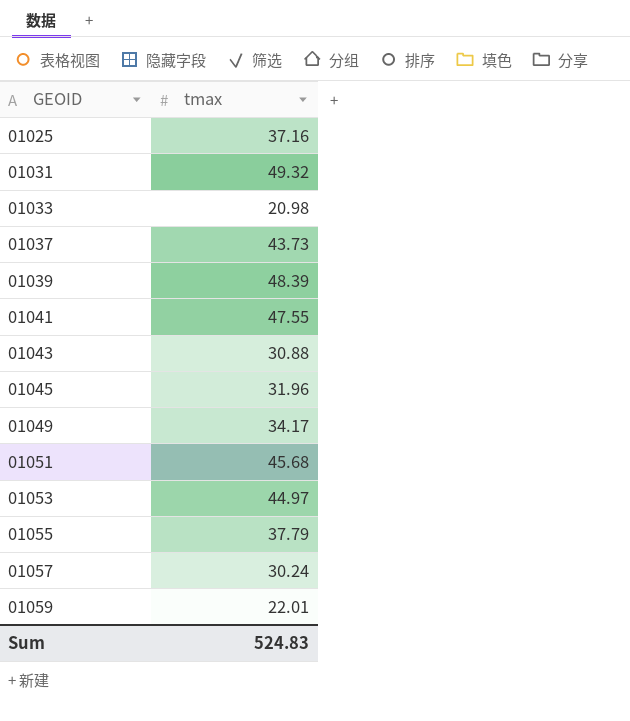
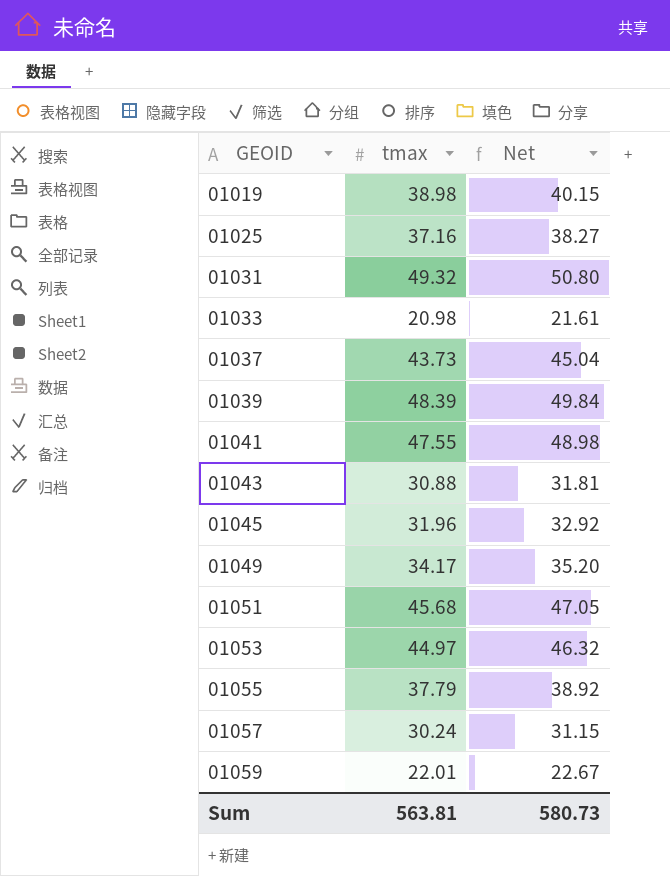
column Net | formula: none -> [tmax] * 1.03
row 01019: none -> 38.98 | 40.15
Sum | tmax: 524.83 -> 563.81

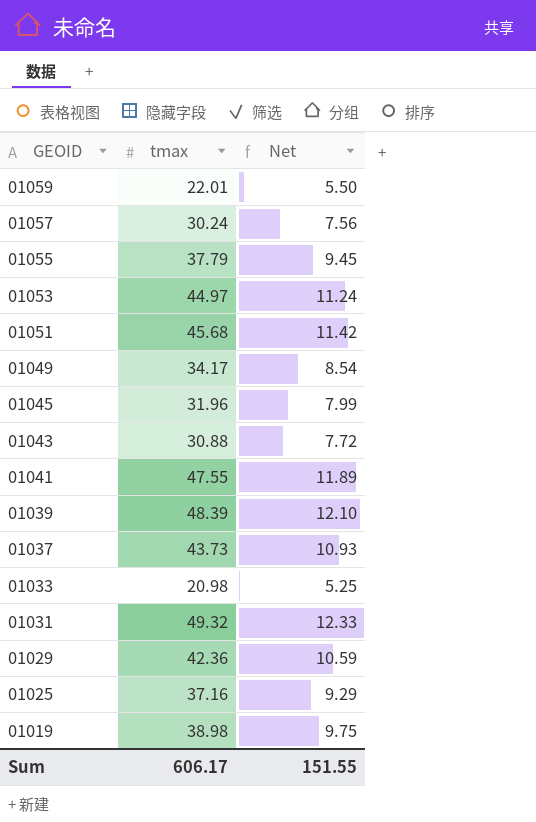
row order: GEOID ascending -> GEOID descending
column Net | formula: [tmax] * 1.03 -> [tmax] * 0.25
row 01029: none -> 42.36 | 10.59
Sum | tmax: 563.81 -> 606.17
Sum | Net: 580.73 -> 151.55

